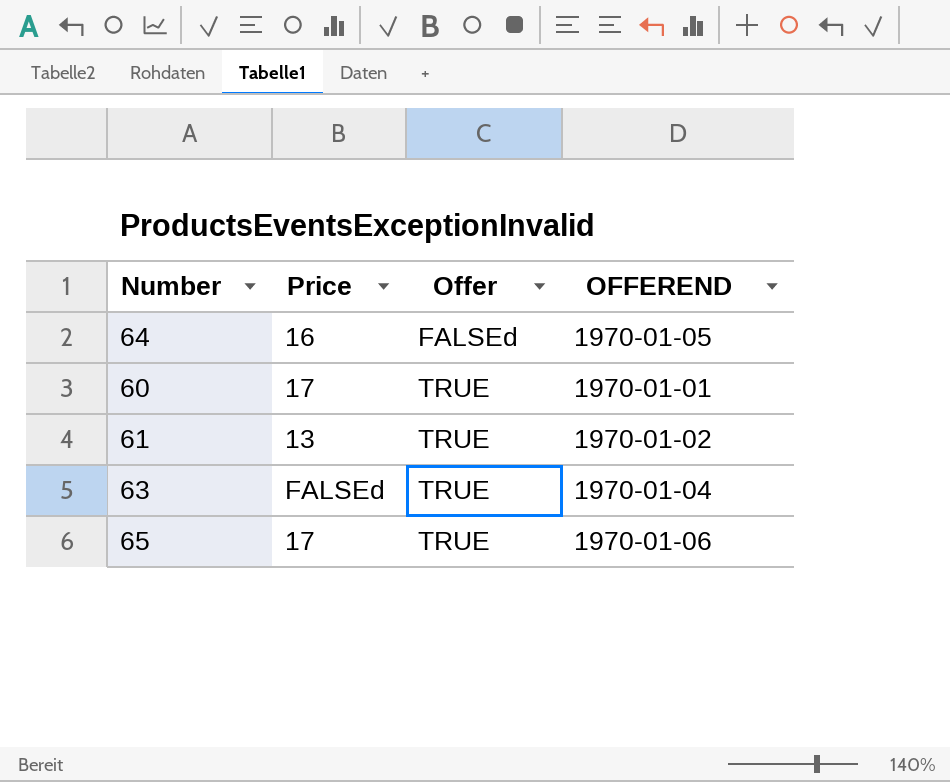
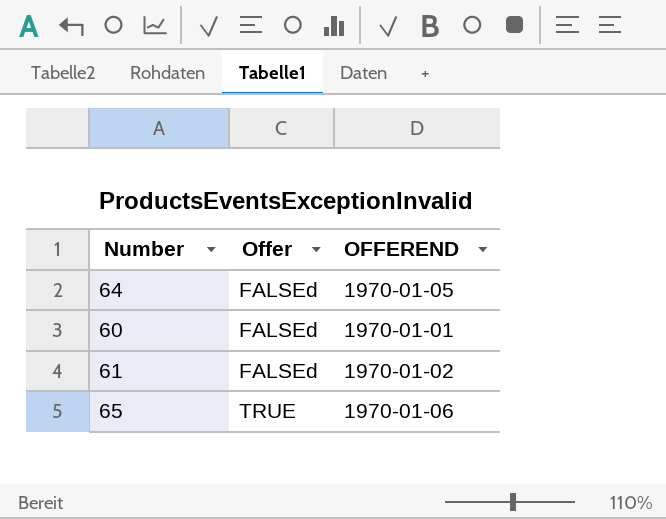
column Price | position: 2 -> none
row 63: FALSEd | TRUE | 1970-01-04 -> none
60 | Offer: TRUE -> FALSEd
61 | Offer: TRUE -> FALSEd

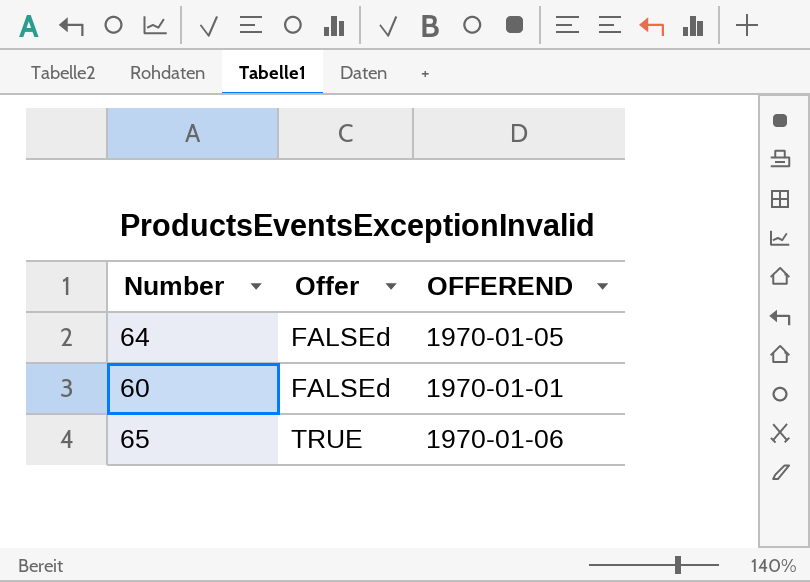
row 61: FALSEd | 1970-01-02 -> none

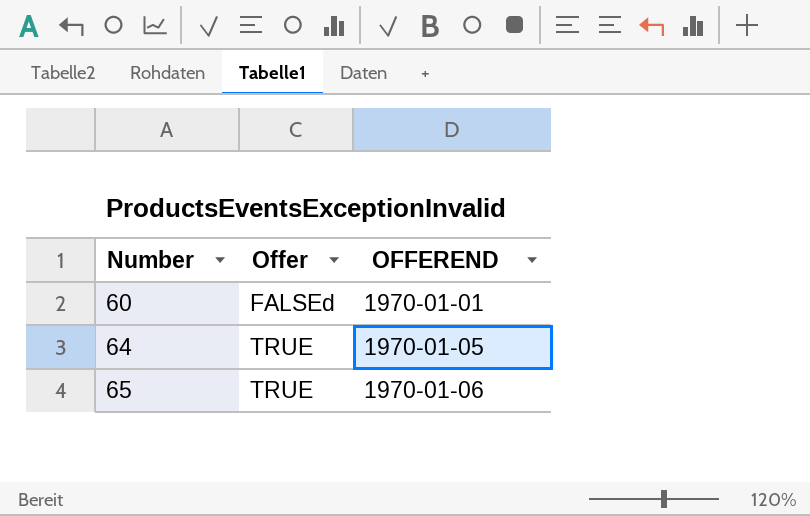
row order: Offer ascending -> Number ascending
64 | Offer: FALSEd -> TRUE

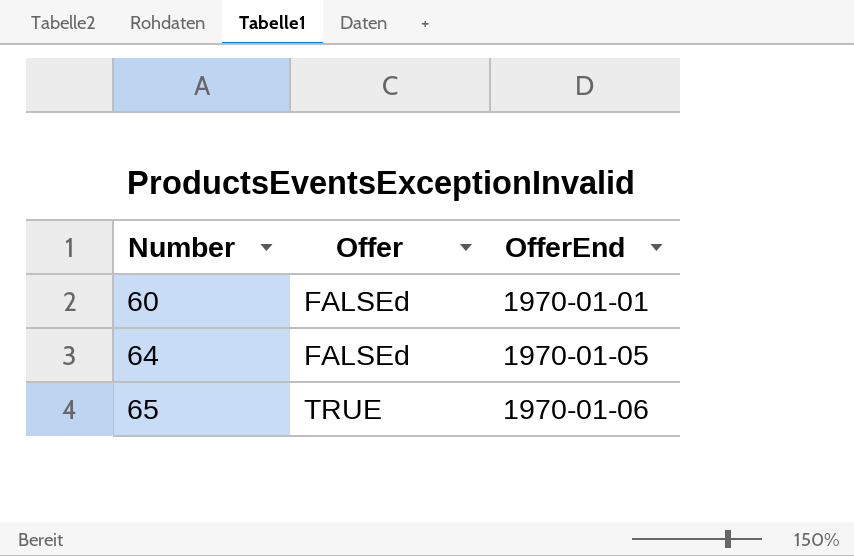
column name: OFFEREND -> OfferEnd
64 | Offer: TRUE -> FALSEd

